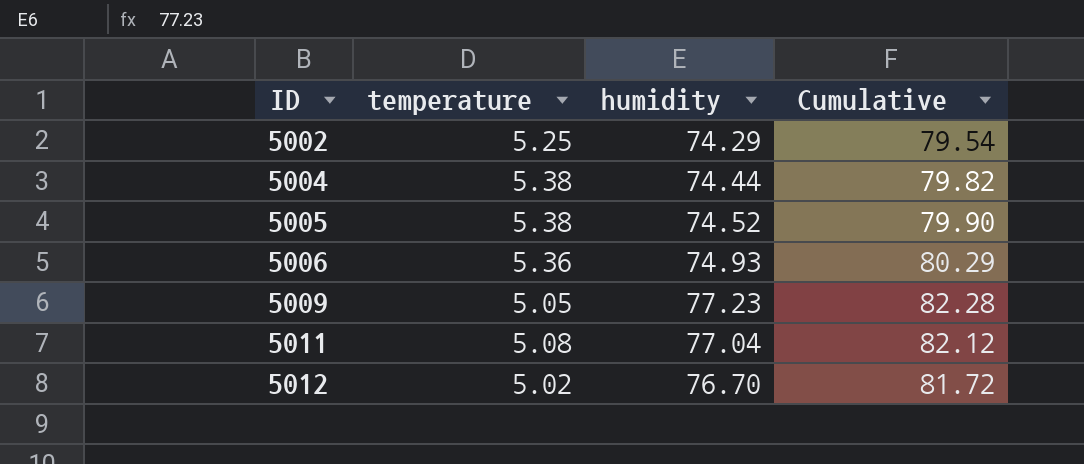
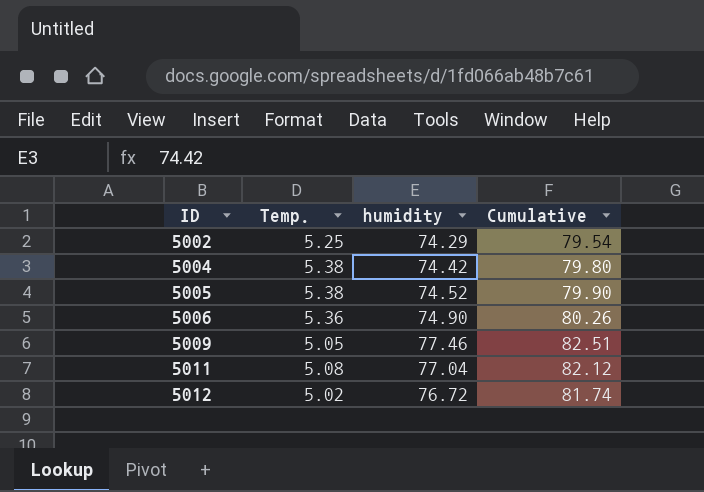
column name: temperature -> Temp.
5004 | humidity: 74.44 -> 74.42
5004 | Cumulative: 79.82 -> 79.80
5006 | humidity: 74.93 -> 74.90
5006 | Cumulative: 80.29 -> 80.26
5009 | humidity: 77.23 -> 77.46
5009 | Cumulative: 82.28 -> 82.51
5012 | humidity: 76.70 -> 76.72
5012 | Cumulative: 81.72 -> 81.74

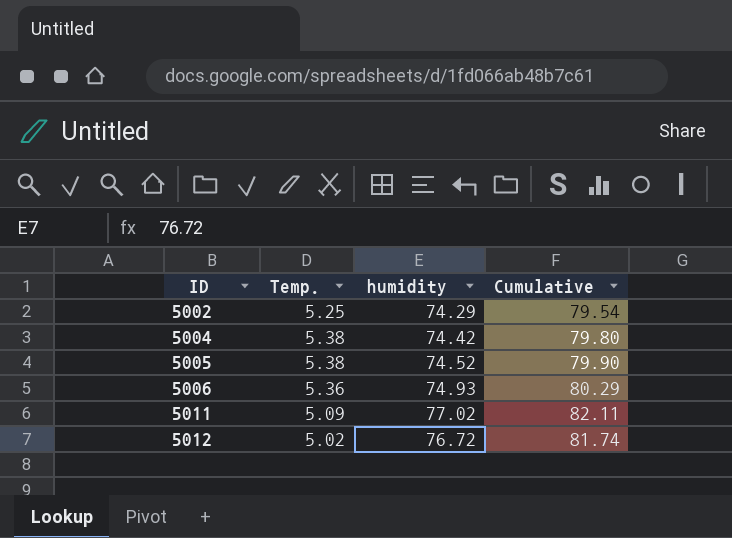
row 5009: 5.05 | 77.46 | 82.51 -> none
5006 | humidity: 74.90 -> 74.93
5006 | Cumulative: 80.26 -> 80.29
5011 | Temp.: 5.08 -> 5.09
5011 | humidity: 77.04 -> 77.02
5011 | Cumulative: 82.12 -> 82.11

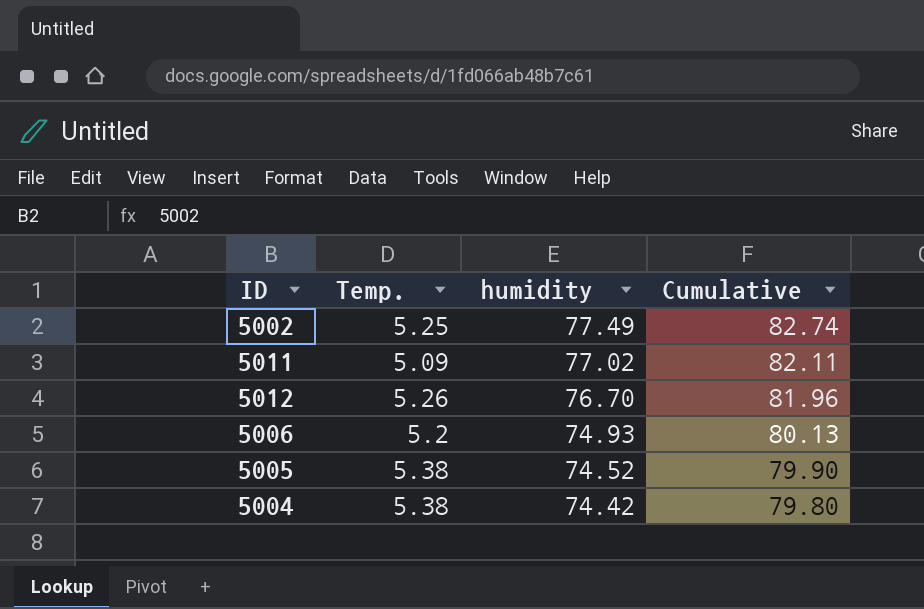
row order: ID ascending -> humidity descending
5002 | humidity: 74.29 -> 77.49
5002 | Cumulative: 79.54 -> 82.74
5012 | Temp.: 5.02 -> 5.26
5012 | humidity: 76.72 -> 76.70
5012 | Cumulative: 81.74 -> 81.96
5006 | Temp.: 5.36 -> 5.2
5006 | Cumulative: 80.29 -> 80.13

